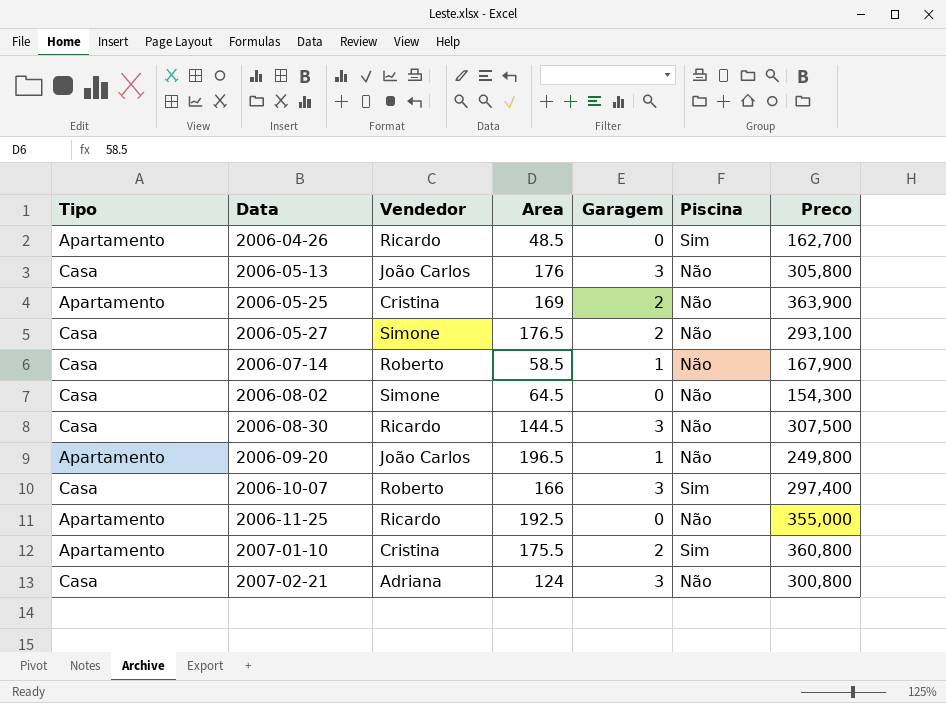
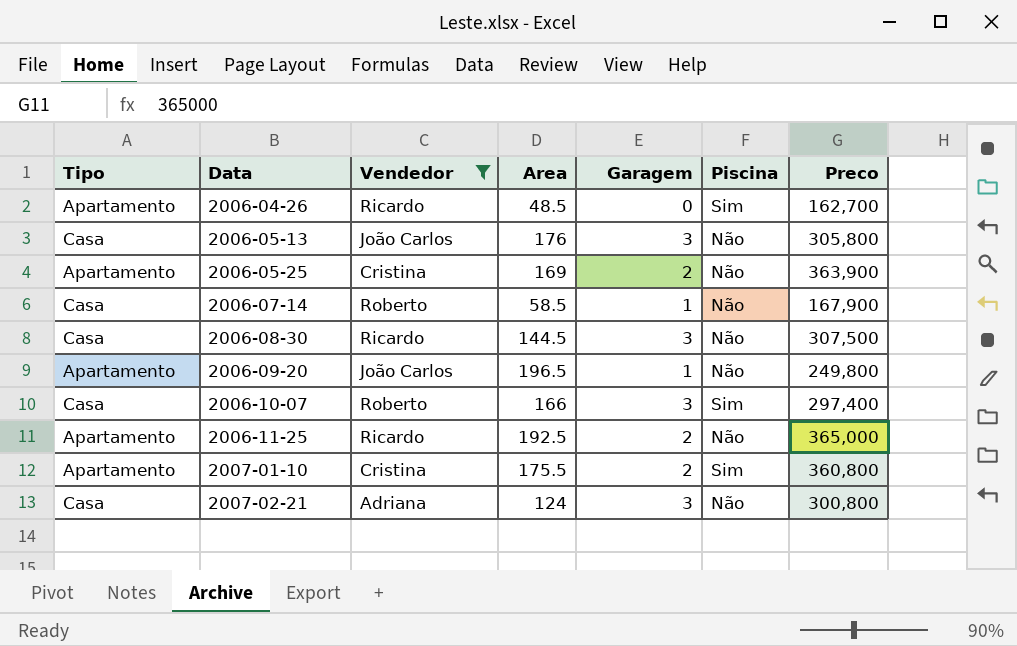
filter: none -> Vendedor != Simone
2006-11-25 | Garagem: 0 -> 2
2006-11-25 | Preco: 355,000 -> 365,000

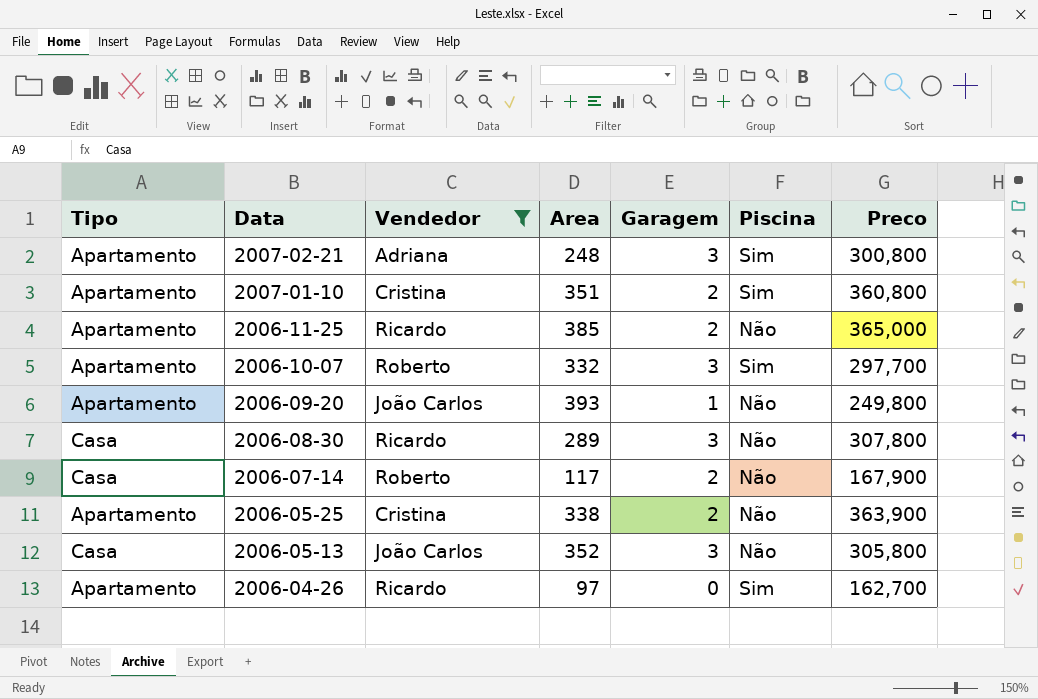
row order: Data ascending -> Data descending
2007-02-21 | Tipo: Casa -> Apartamento
2007-02-21 | Area: 124 -> 248
2007-02-21 | Piscina: Não -> Sim
2007-01-10 | Area: 175.5 -> 351
2006-11-25 | Area: 192.5 -> 385
2006-10-07 | Tipo: Casa -> Apartamento
2006-10-07 | Area: 166 -> 332
2006-10-07 | Preco: 297,400 -> 297,700
2006-09-20 | Area: 196.5 -> 393
2006-08-30 | Area: 144.5 -> 289
2006-08-30 | Preco: 307,500 -> 307,800
2006-07-14 | Area: 58.5 -> 117
2006-07-14 | Garagem: 1 -> 2
2006-05-25 | Area: 169 -> 338
2006-05-13 | Area: 176 -> 352
2006-04-26 | Area: 48.5 -> 97

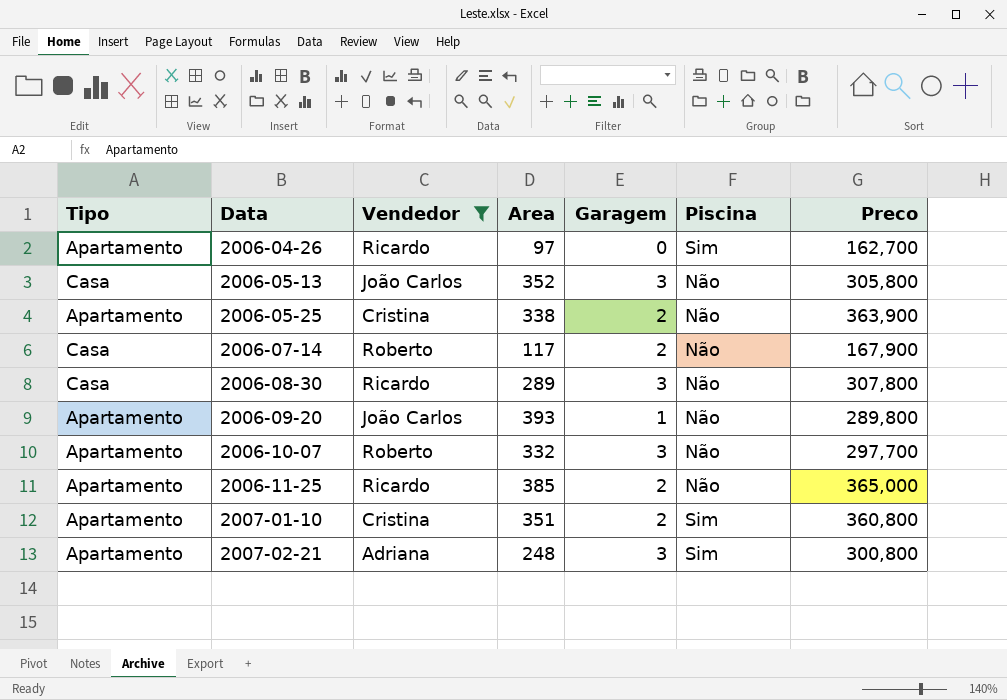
row order: Data descending -> Data ascending
2006-09-20 | Preco: 249,800 -> 289,800
2006-10-07 | Piscina: Sim -> Não

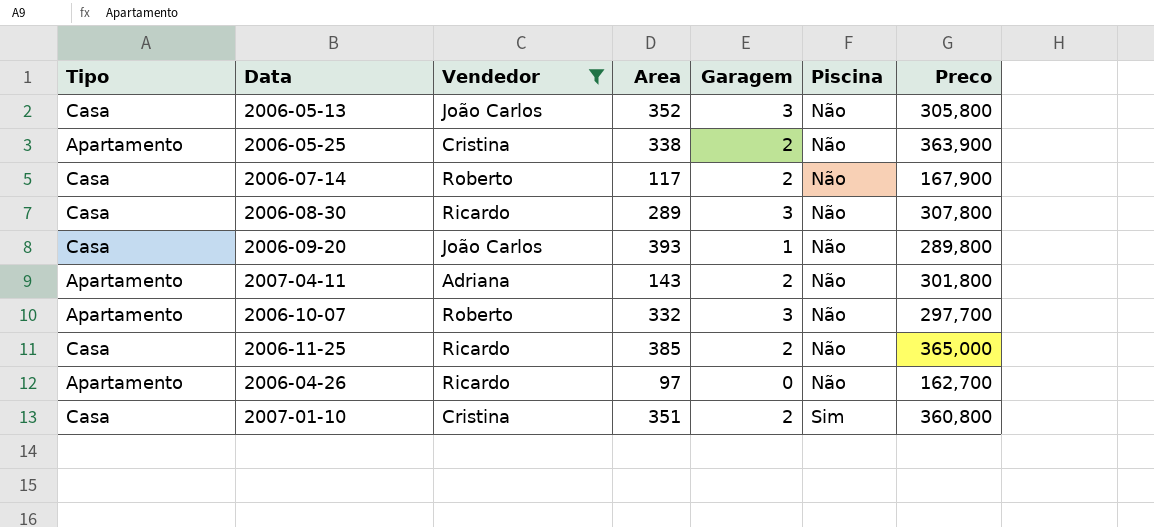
row order: Data ascending -> Piscina ascending
row 2007-02-21: Apartamento | Adriana | 248 | 3 | Sim | 300,800 -> none
2006-09-20 | Tipo: Apartamento -> Casa
row 2007-04-11: none -> Apartamento | Adriana | 143 | 2 | Não | 301,800
2006-11-25 | Tipo: Apartamento -> Casa
2006-04-26 | Piscina: Sim -> Não
2007-01-10 | Tipo: Apartamento -> Casa

